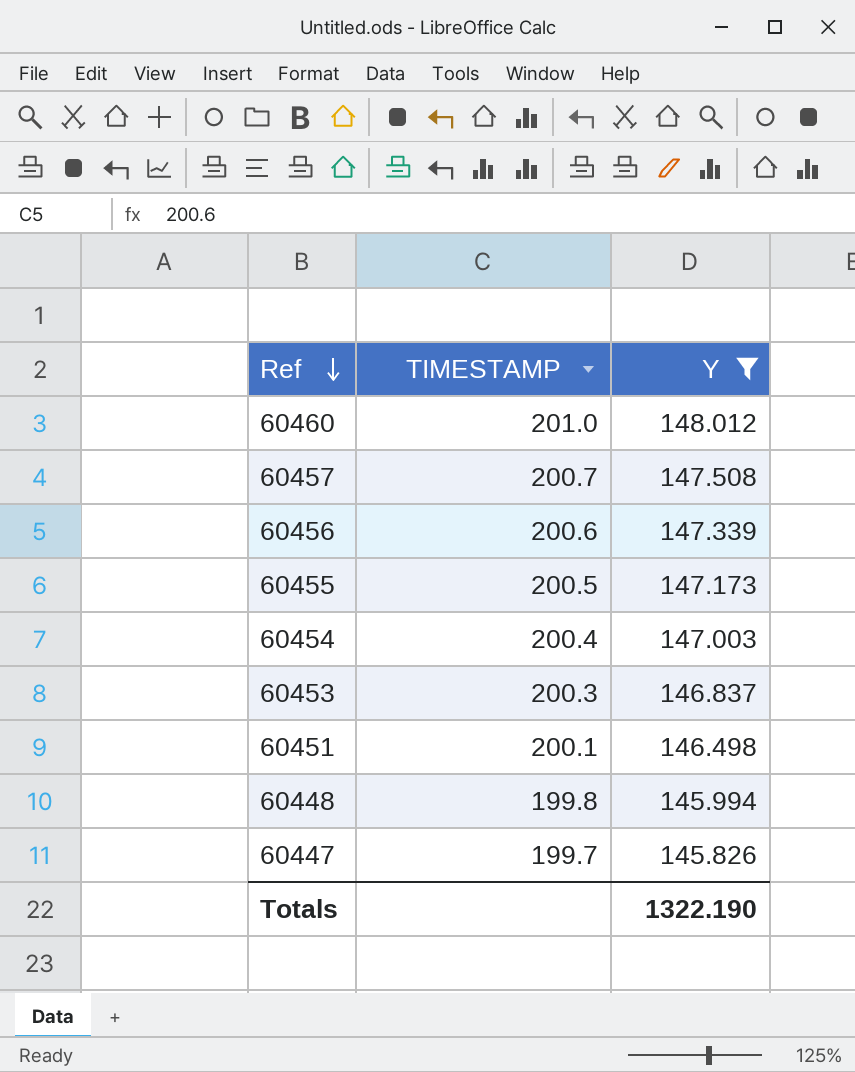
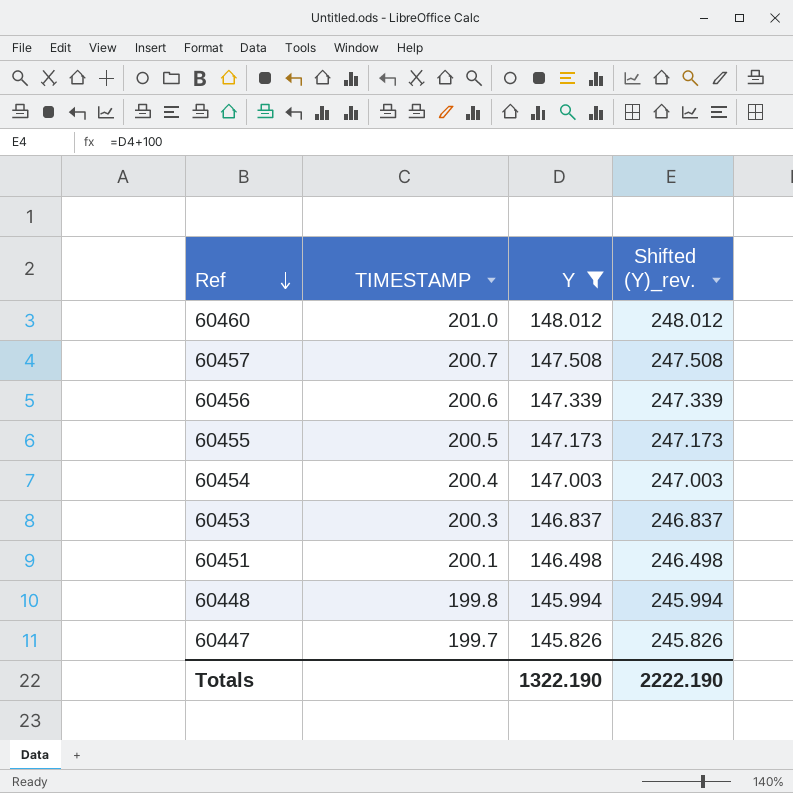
column Shifted (Y)_rev. | formula: none -> [Y] + 100

